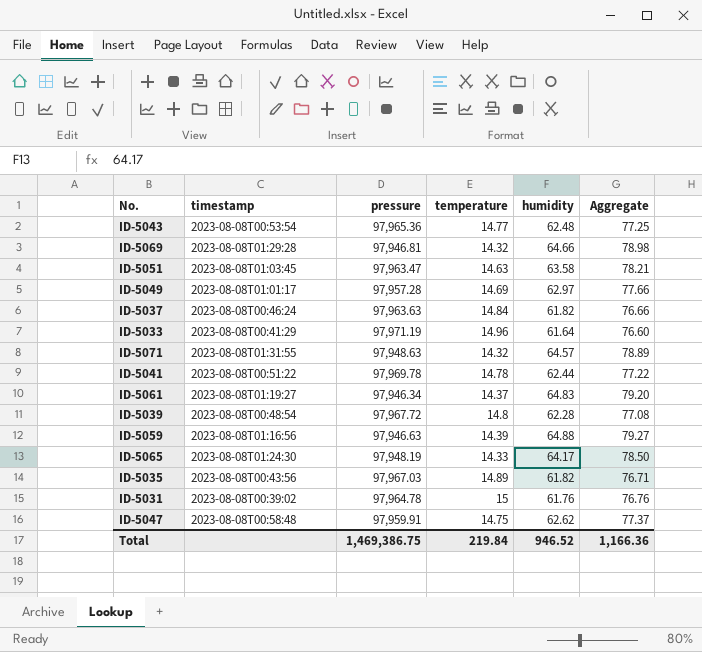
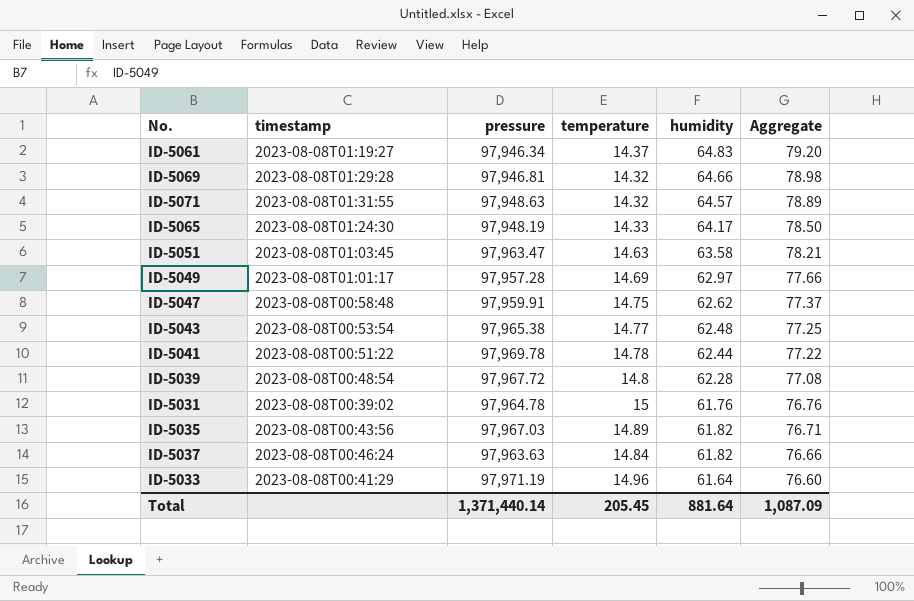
row order: none -> Aggregate descending
row ID-5059: 2023-08-08T01:16:56 | 97,946.63 | 14.39 | 64.88 | 79.27 -> none
ID-5043 | pressure: 97,965.36 -> 97,965.38
Total | pressure: 1,469,386.75 -> 1,371,440.14
Total | temperature: 219.84 -> 205.45
Total | humidity: 946.52 -> 881.64
Total | Aggregate: 1,166.36 -> 1,087.09

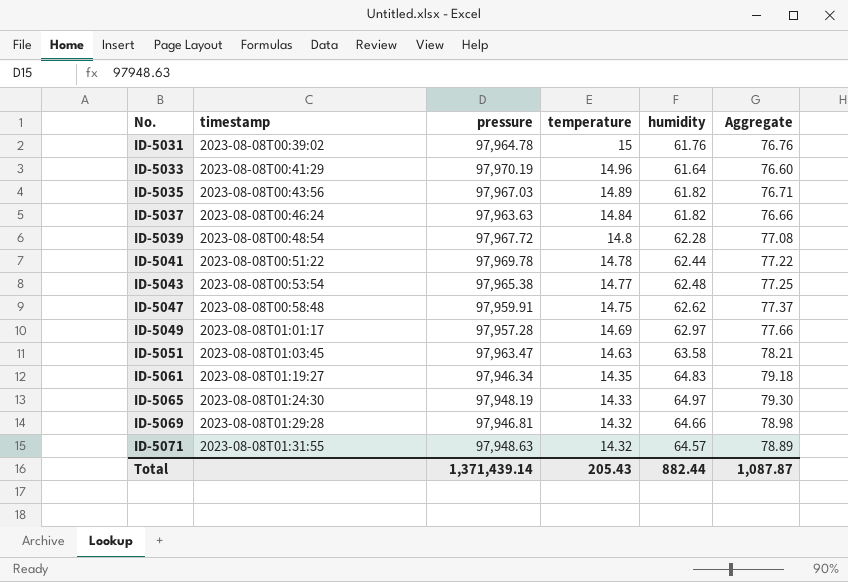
row order: Aggregate descending -> No. ascending
ID-5033 | pressure: 97,971.19 -> 97,970.19
ID-5061 | temperature: 14.37 -> 14.35
ID-5061 | Aggregate: 79.20 -> 79.18
ID-5065 | humidity: 64.17 -> 64.97
ID-5065 | Aggregate: 78.50 -> 79.30
Total | pressure: 1,371,440.14 -> 1,371,439.14
Total | temperature: 205.45 -> 205.43
Total | humidity: 881.64 -> 882.44
Total | Aggregate: 1,087.09 -> 1,087.87

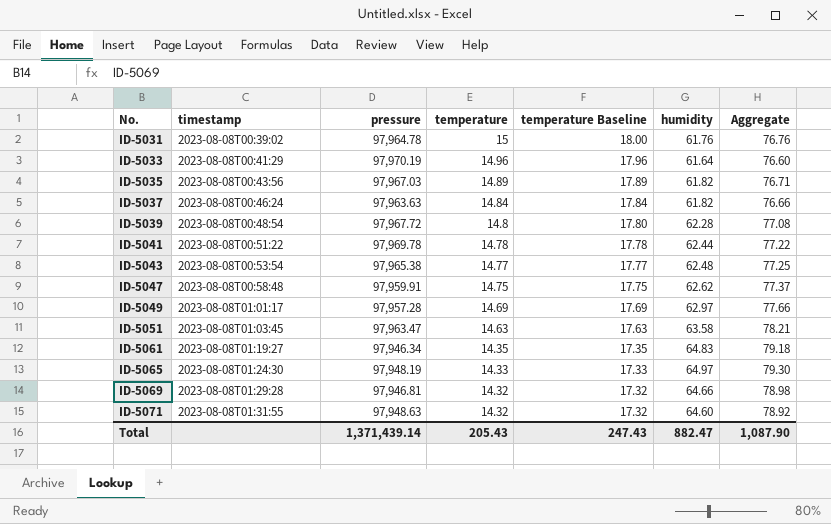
column temperature Baseline | formula: none -> [temperature] + 3
ID-5071 | humidity: 64.57 -> 64.60
ID-5071 | Aggregate: 78.89 -> 78.92
Total | humidity: 882.44 -> 882.47
Total | Aggregate: 1,087.87 -> 1,087.90

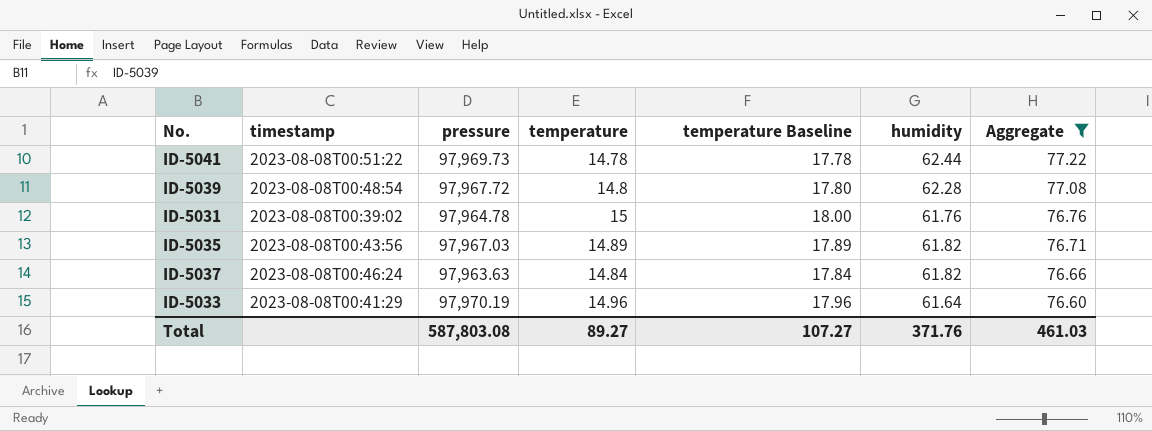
filter: none -> Aggregate <= 77.22
row order: No. ascending -> Aggregate descending
ID-5041 | pressure: 97,969.78 -> 97,969.73
Total | pressure: 1,371,439.14 -> 587,803.08
Total | temperature: 205.43 -> 89.27
Total | temperature Baseline: 247.43 -> 107.27
Total | humidity: 882.47 -> 371.76
Total | Aggregate: 1,087.90 -> 461.03

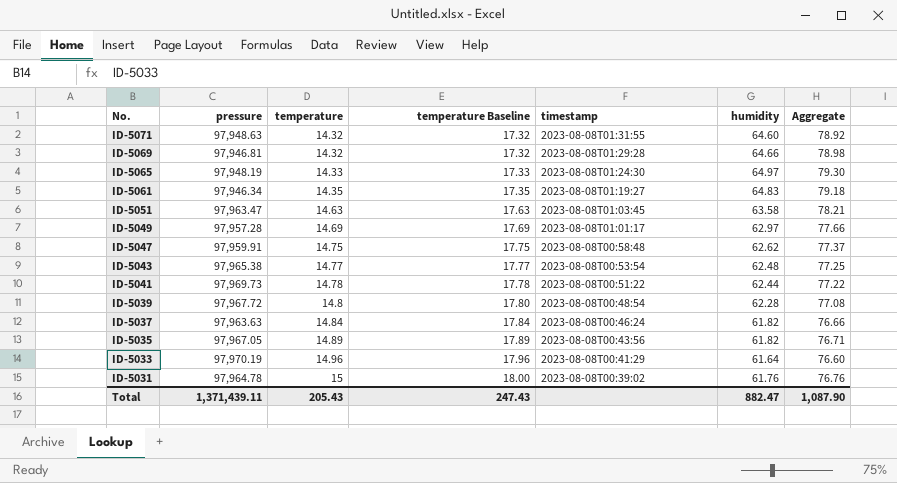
filter: Aggregate <= 77.22 -> none
row order: Aggregate descending -> No. descending
column timestamp | position: 2 -> 5
ID-5035 | pressure: 97,967.03 -> 97,967.05
Total | pressure: 587,803.08 -> 1,371,439.11
Total | temperature: 89.27 -> 205.43
Total | temperature Baseline: 107.27 -> 247.43
Total | humidity: 371.76 -> 882.47
Total | Aggregate: 461.03 -> 1,087.90

